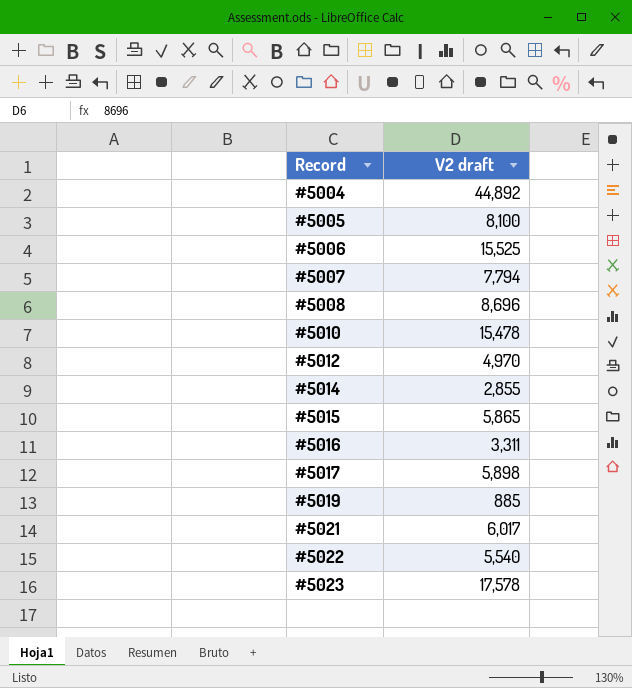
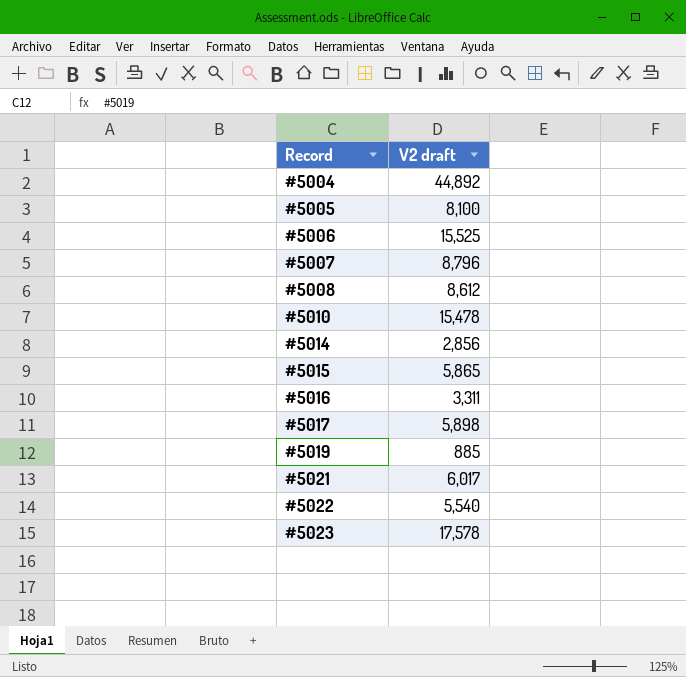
row #5012: 4,970 -> none
#5007 | V2 draft: 7,794 -> 8,796
#5008 | V2 draft: 8,696 -> 8,612
#5014 | V2 draft: 2,855 -> 2,856

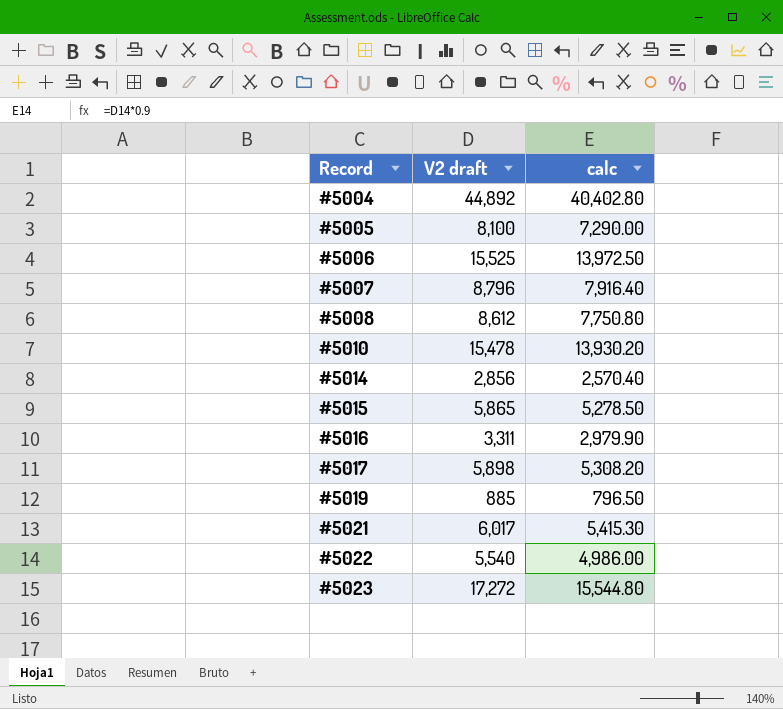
column calc | formula: none -> [V2 draft] * 0.9
#5023 | V2 draft: 17,578 -> 17,272

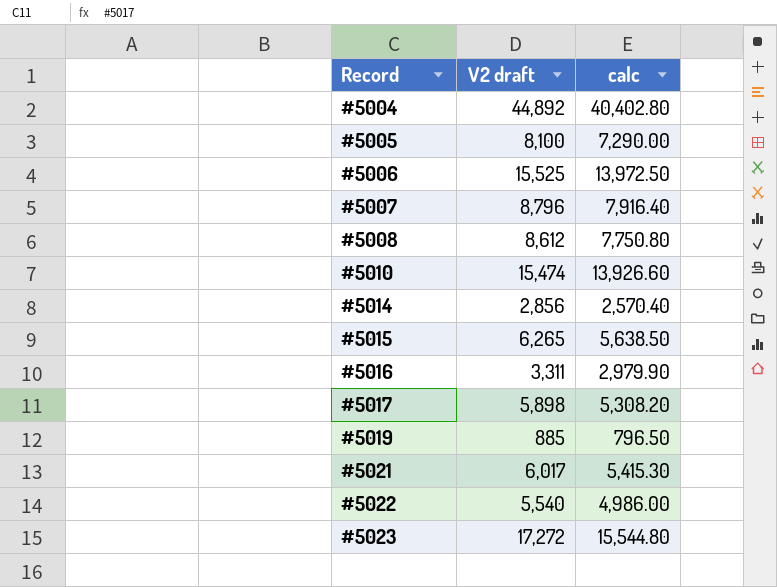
#5010 | V2 draft: 15,478 -> 15,474
#5010 | calc: 13,930.20 -> 13,926.60
#5015 | V2 draft: 5,865 -> 6,265
#5015 | calc: 5,278.50 -> 5,638.50

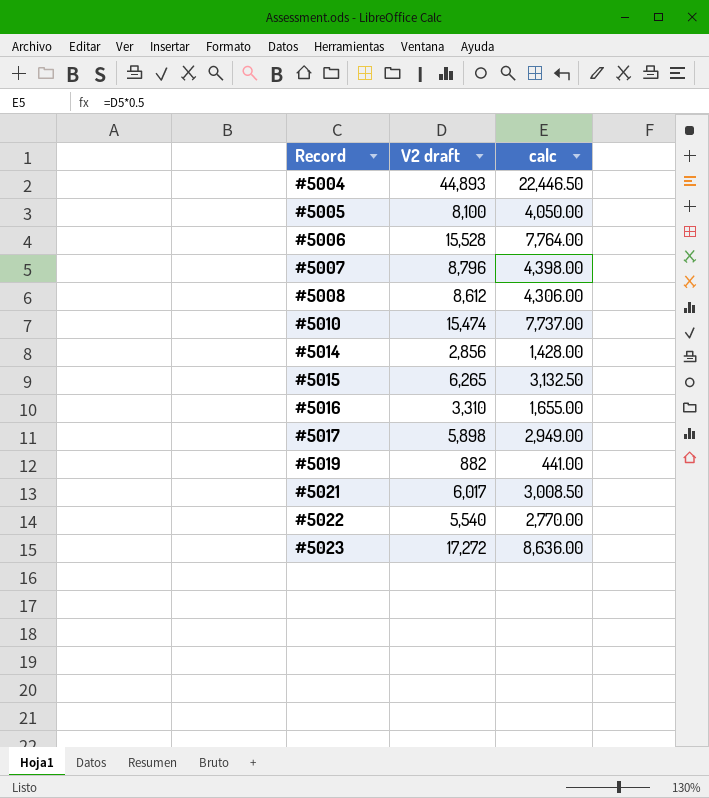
column calc | formula: [V2 draft] * 0.9 -> [V2 draft] * 0.5
#5004 | V2 draft: 44,892 -> 44,893
#5006 | V2 draft: 15,525 -> 15,528
#5016 | V2 draft: 3,311 -> 3,310
#5019 | V2 draft: 885 -> 882

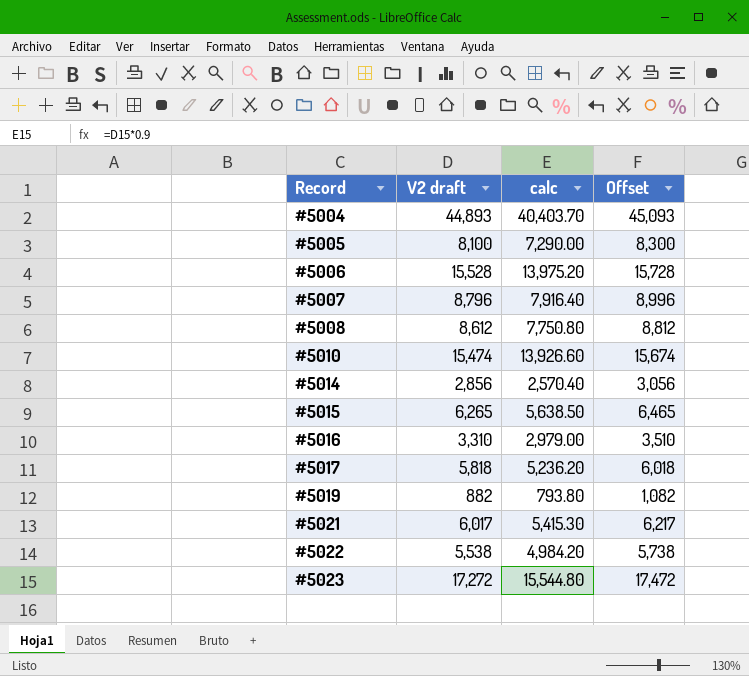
column calc | formula: [V2 draft] * 0.5 -> [V2 draft] * 0.9
column Offset | formula: none -> [V2 draft] + 200
#5017 | V2 draft: 5,898 -> 5,818
#5022 | V2 draft: 5,540 -> 5,538

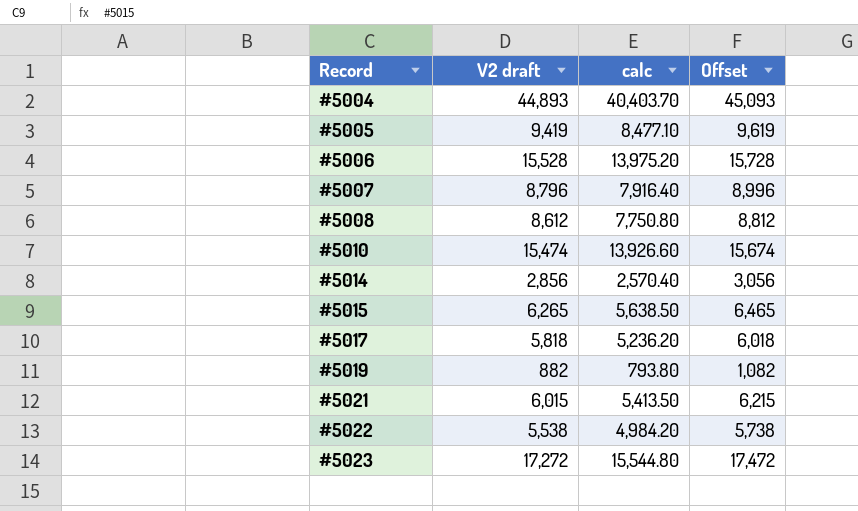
row #5016: 3,310 | 2,979.00 | 3,510 -> none
#5005 | V2 draft: 8,100 -> 9,419
#5005 | calc: 7,290.00 -> 8,477.10
#5005 | Offset: 8,300 -> 9,619
#5021 | V2 draft: 6,017 -> 6,015
#5021 | calc: 5,415.30 -> 5,413.50
#5021 | Offset: 6,217 -> 6,215

